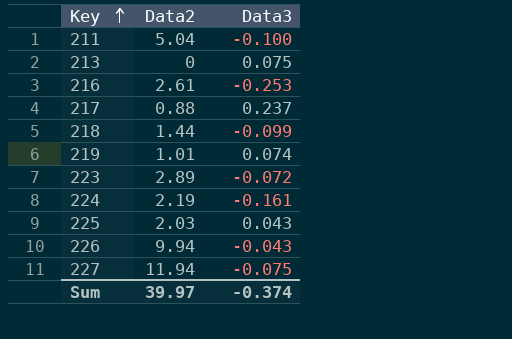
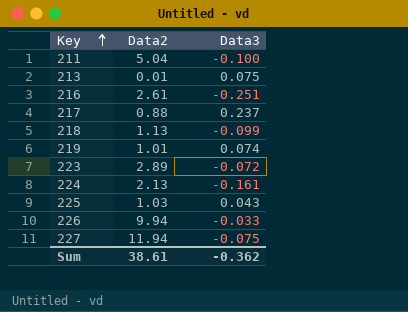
213 | Data2: 0 -> 0.01
216 | Data3: -0.253 -> -0.251
218 | Data2: 1.44 -> 1.13
224 | Data2: 2.19 -> 2.13
225 | Data2: 2.03 -> 1.03
226 | Data3: -0.043 -> -0.033
Sum | Data2: 39.97 -> 38.61
Sum | Data3: -0.374 -> -0.362

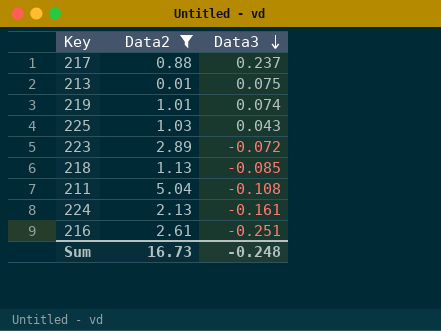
filter: none -> Data2 <= 5.04
row order: Key ascending -> Data3 descending
218 | Data3: -0.099 -> -0.085
211 | Data3: -0.100 -> -0.108
Sum | Data2: 38.61 -> 16.73
Sum | Data3: -0.362 -> -0.248

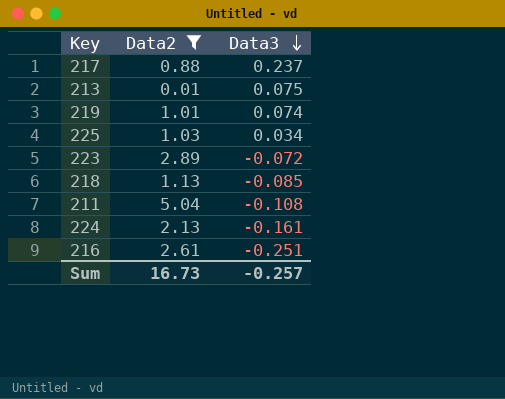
225 | Data3: 0.043 -> 0.034
Sum | Data3: -0.248 -> -0.257

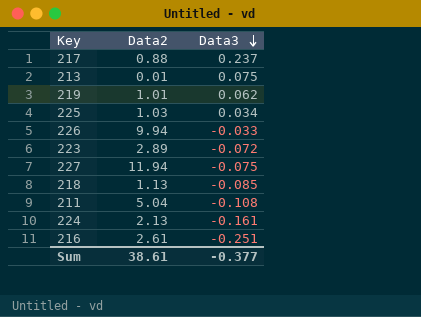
filter: Data2 <= 5.04 -> none
219 | Data3: 0.074 -> 0.062
Sum | Data2: 16.73 -> 38.61
Sum | Data3: -0.257 -> -0.377

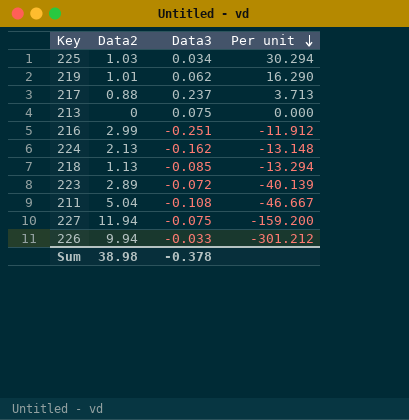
row order: Data3 descending -> Per unit descending
column Per unit | formula: none -> [Data2] / [Data3]
213 | Data2: 0.01 -> 0
216 | Data2: 2.61 -> 2.99
224 | Data3: -0.161 -> -0.162
Sum | Data2: 38.61 -> 38.98
Sum | Data3: -0.377 -> -0.378

